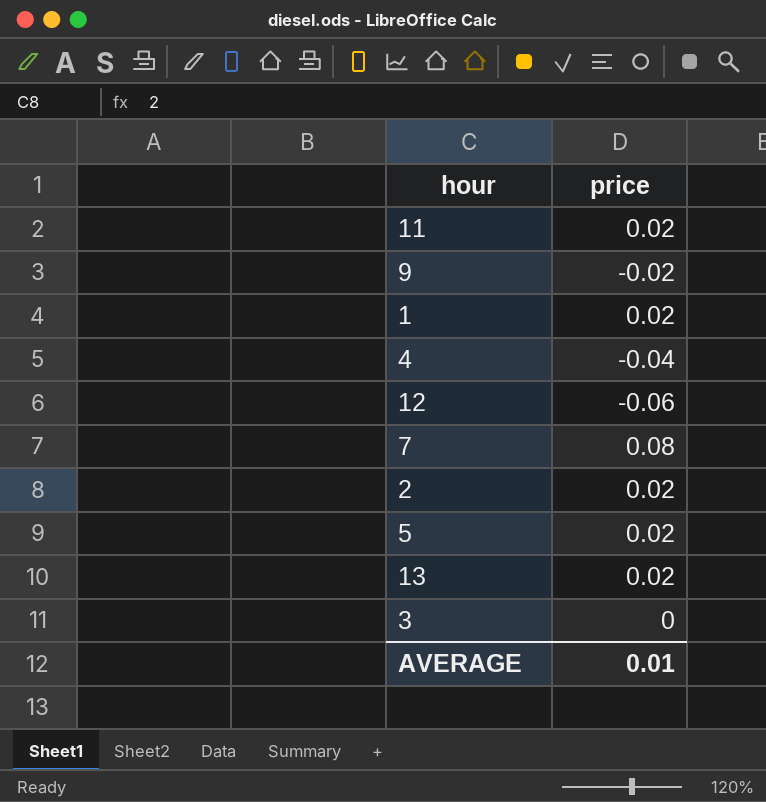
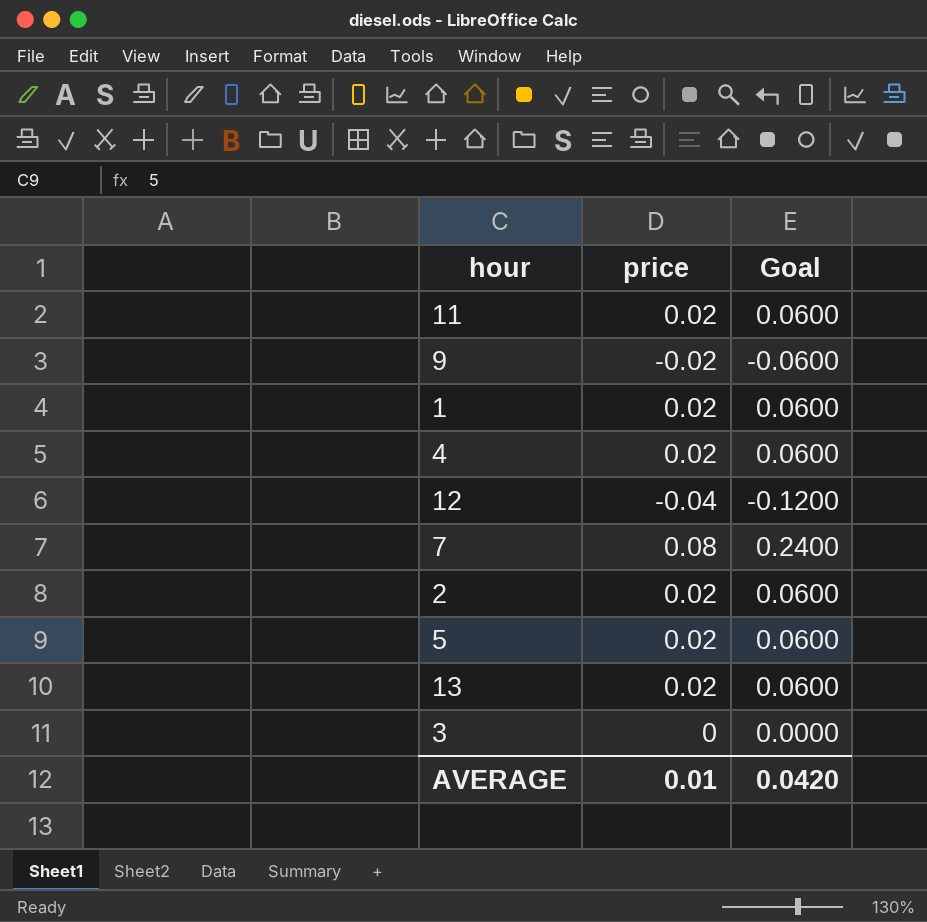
column Goal | formula: none -> [price] * 3
4 | price: -0.04 -> 0.02
12 | price: -0.06 -> -0.04

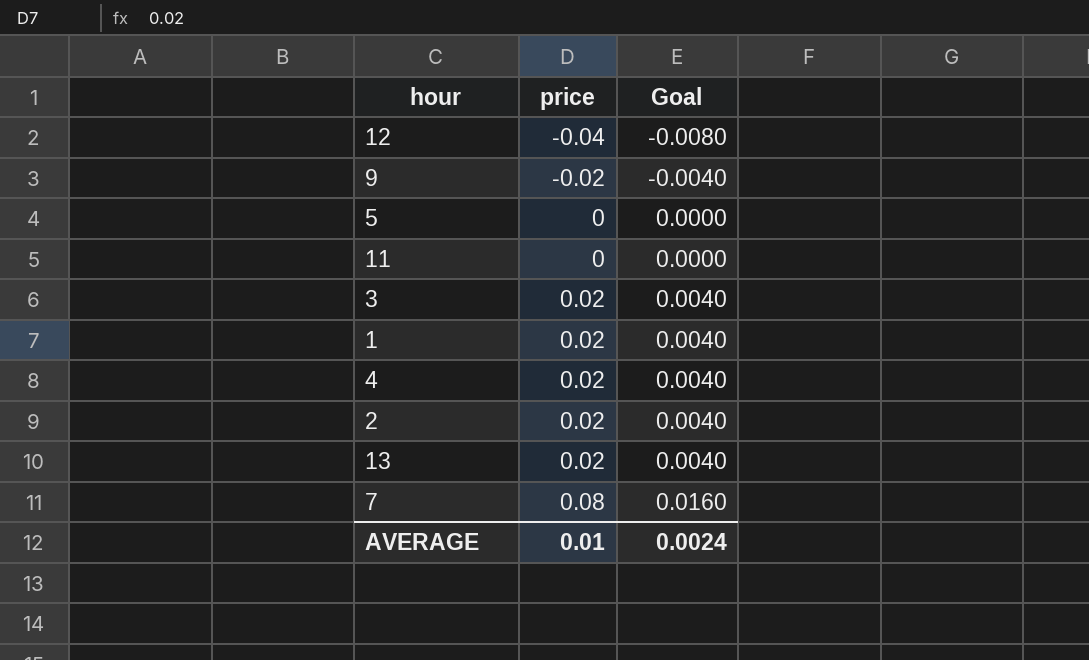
row order: none -> price ascending
column Goal | formula: [price] * 3 -> [price] * 0.2
5 | price: 0.02 -> 0
11 | price: 0.02 -> 0
3 | price: 0 -> 0.02
AVERAGE | Goal: 0.0420 -> 0.0024

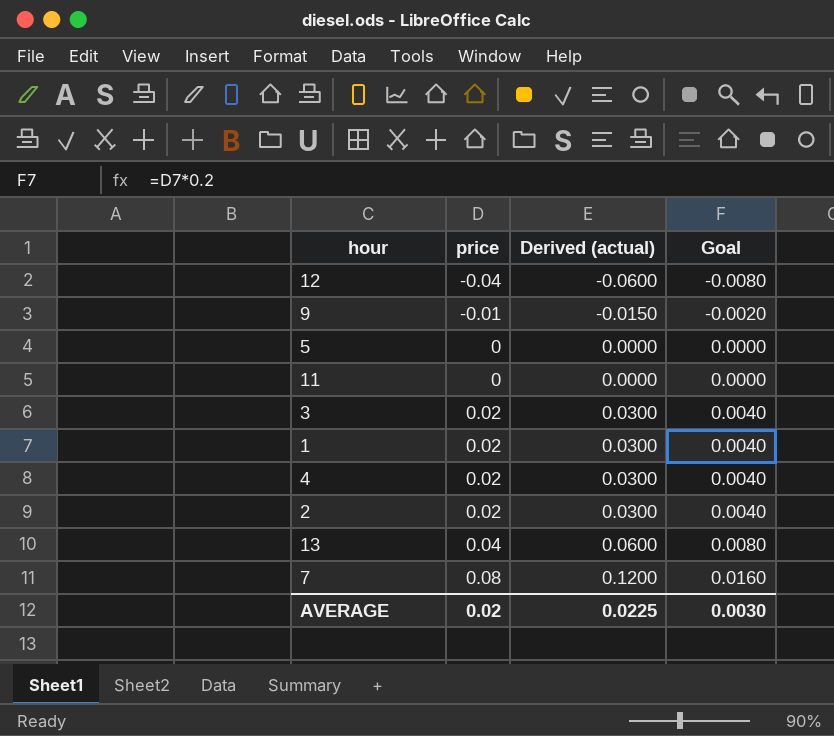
column Derived (actual) | formula: none -> [price] * 1.5
9 | price: -0.02 -> -0.01
9 | Goal: -0.0040 -> -0.0020
13 | price: 0.02 -> 0.04
13 | Goal: 0.0040 -> 0.0080
AVERAGE | price: 0.01 -> 0.02
AVERAGE | Goal: 0.0024 -> 0.0030

